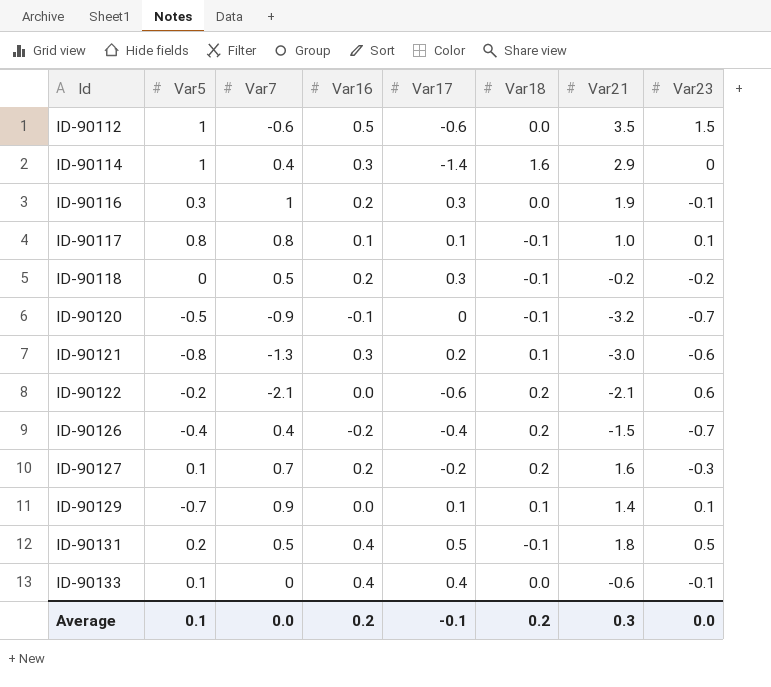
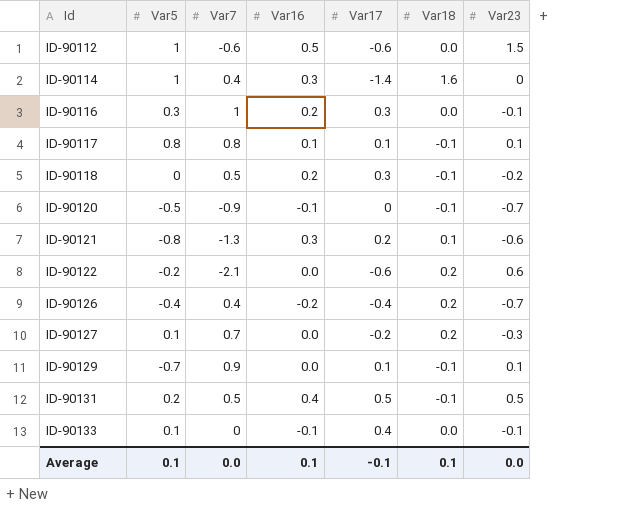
column Var21 | position: 7 -> none
ID-90127 | Var16: 0.2 -> 0.0
ID-90129 | Var18: 0.1 -> -0.1
ID-90133 | Var16: 0.4 -> -0.1
Average | Var16: 0.2 -> 0.1
Average | Var18: 0.2 -> 0.1

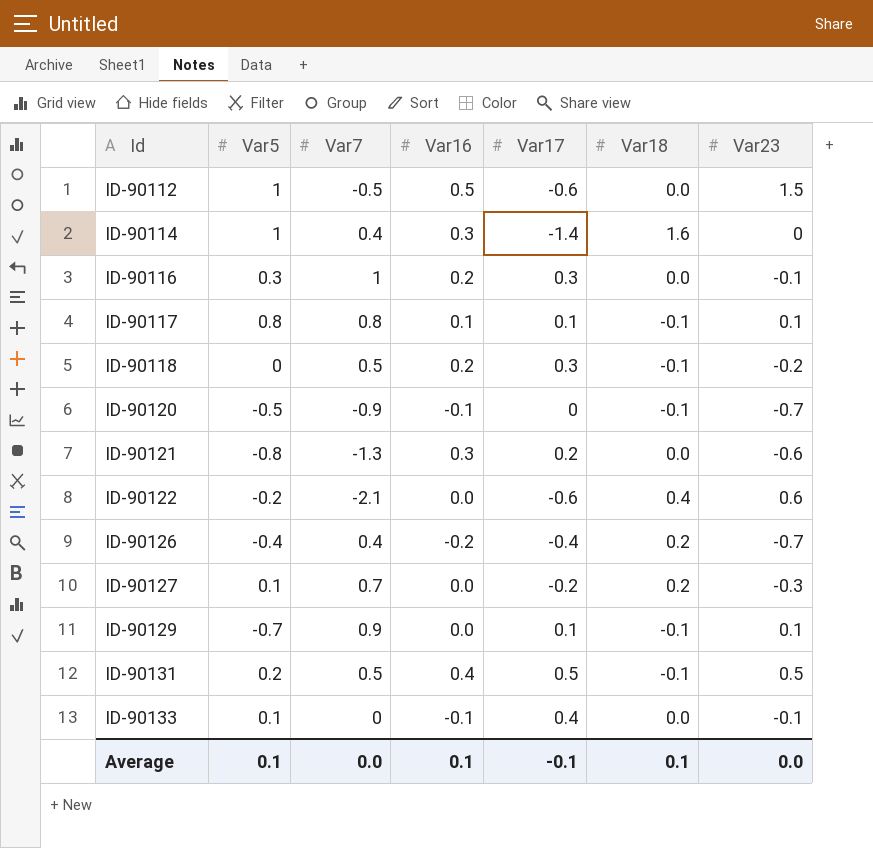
ID-90112 | Var7: -0.6 -> -0.5
ID-90121 | Var18: 0.1 -> 0.0
ID-90122 | Var18: 0.2 -> 0.4

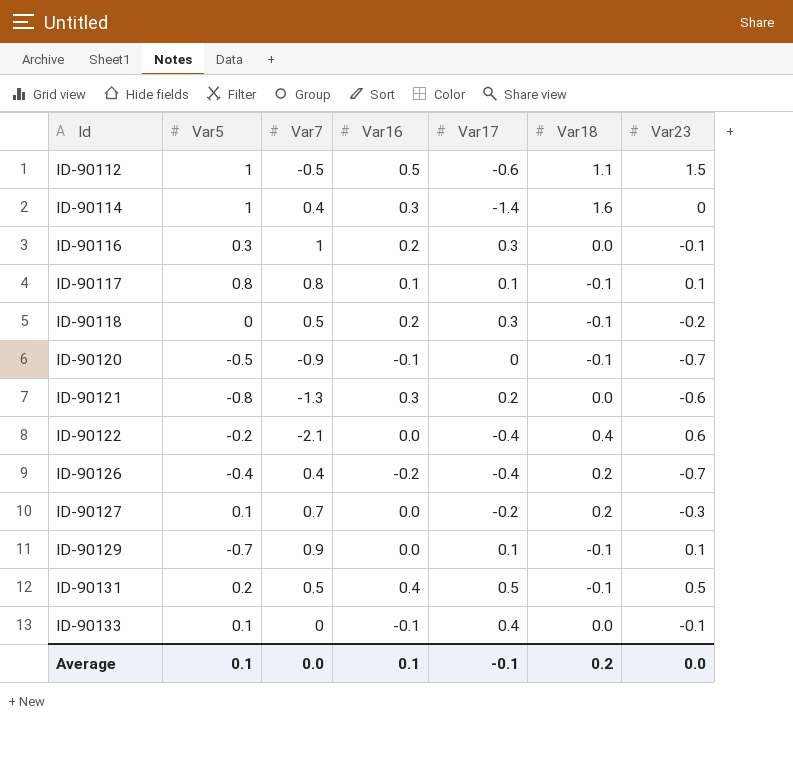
ID-90112 | Var18: 0.0 -> 1.1
ID-90122 | Var17: -0.6 -> -0.4
Average | Var18: 0.1 -> 0.2

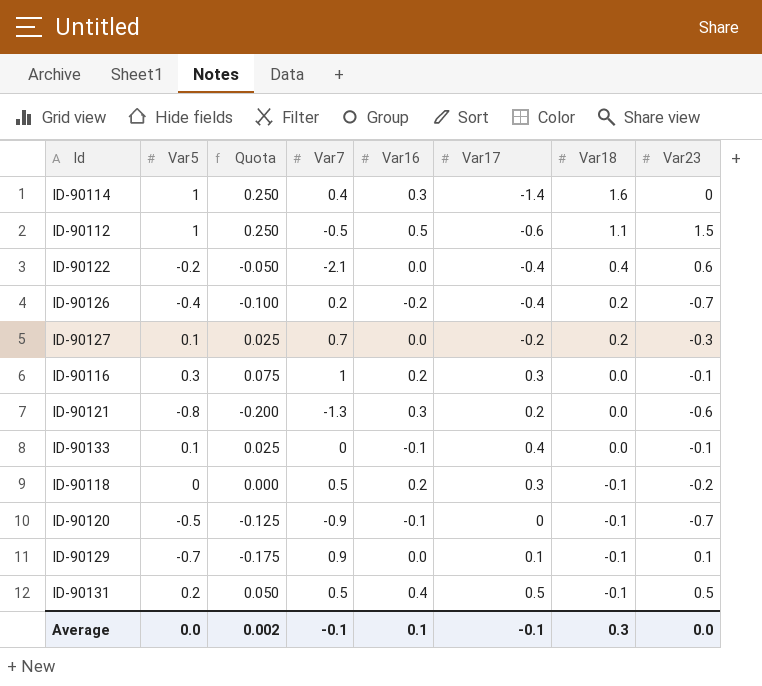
row order: Id ascending -> Var18 descending
column Quota | formula: none -> [Var5] * 0.25
row ID-90117: 0.8 | 0.8 | 0.1 | 0.1 | -0.1 | 0.1 -> none
ID-90126 | Var7: 0.4 -> 0.2
Average | Var5: 0.1 -> 0.0
Average | Var7: 0.0 -> -0.1
Average | Var18: 0.2 -> 0.3

